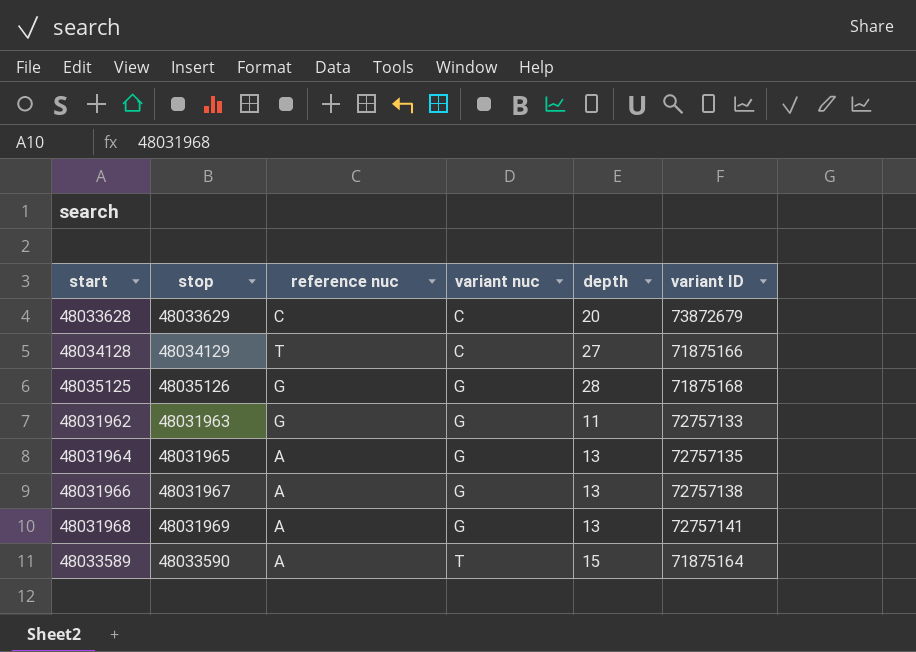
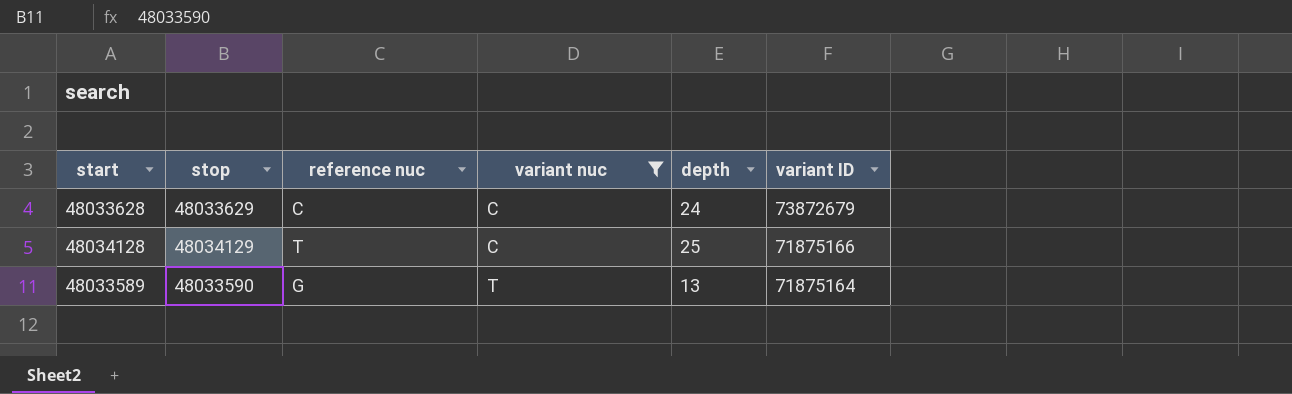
filter: none -> variant nuc != G
48033628 | depth: 20 -> 24
48034128 | depth: 27 -> 25
48033589 | reference nuc: A -> G
48033589 | depth: 15 -> 13

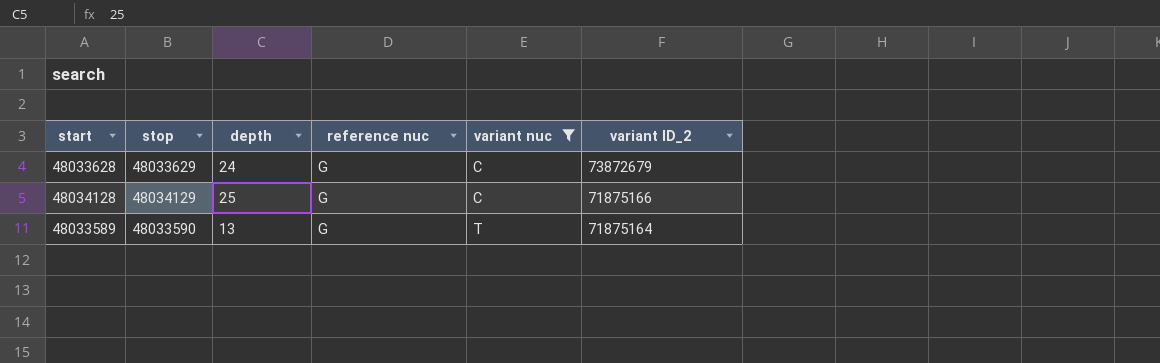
column depth | position: 5 -> 3
column name: variant ID -> variant ID_2
48033628 | reference nuc: C -> G
48034128 | reference nuc: T -> G

